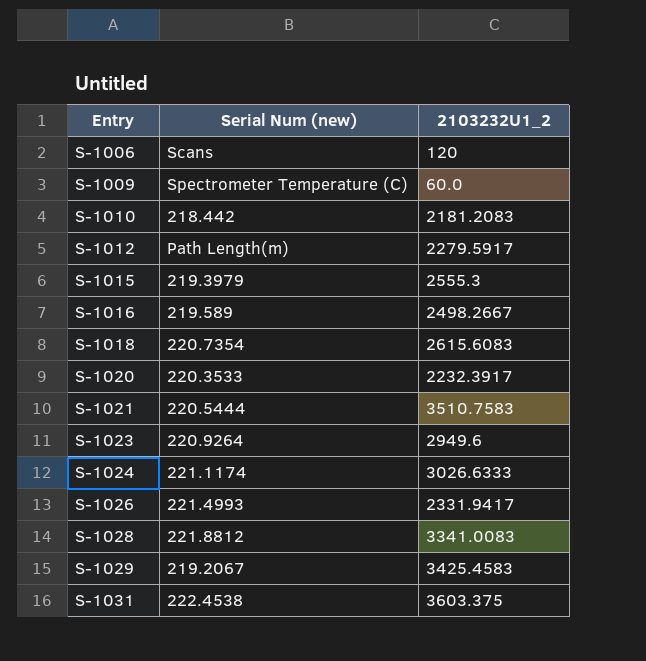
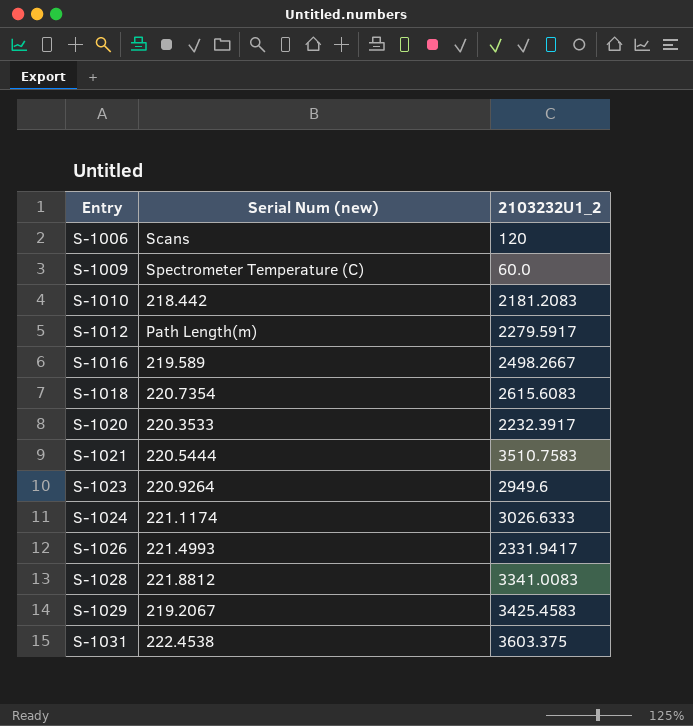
row S-1015: 219.3979 | 2555.3 -> none

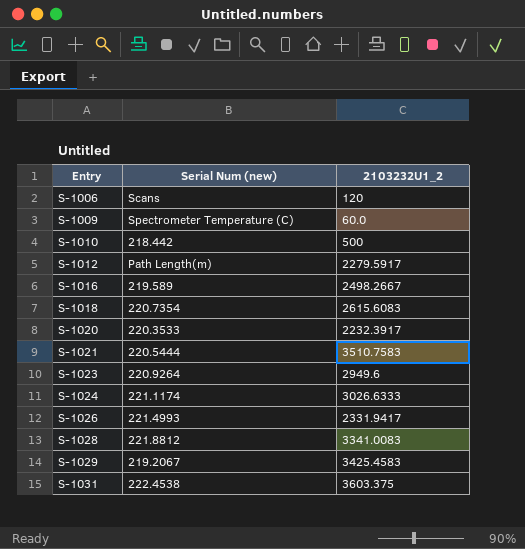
S-1010 | 2103232U1_2: 2181.2083 -> 500

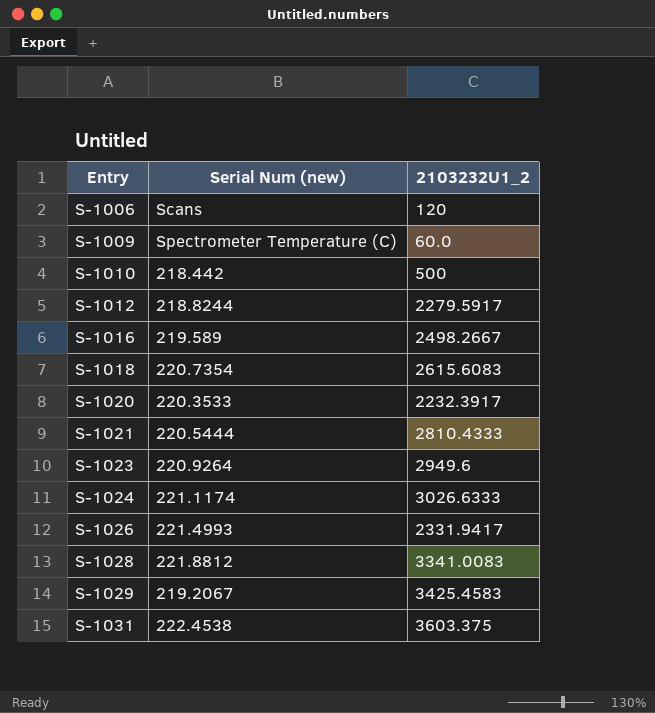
S-1012 | Serial Num (new): Path Length(m) -> 218.8244
S-1021 | 2103232U1_2: 3510.7583 -> 2810.4333

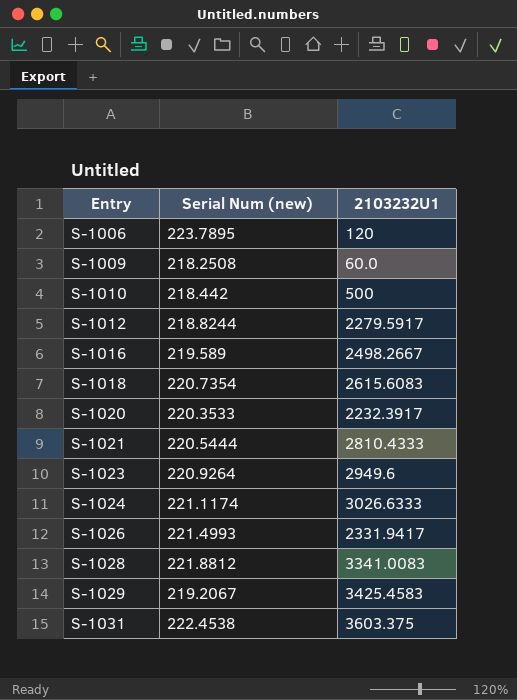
column name: 2103232U1_2 -> 2103232U1
S-1006 | Serial Num (new): Scans -> 223.7895
S-1009 | Serial Num (new): Spectrometer Temperature (C) -> 218.2508

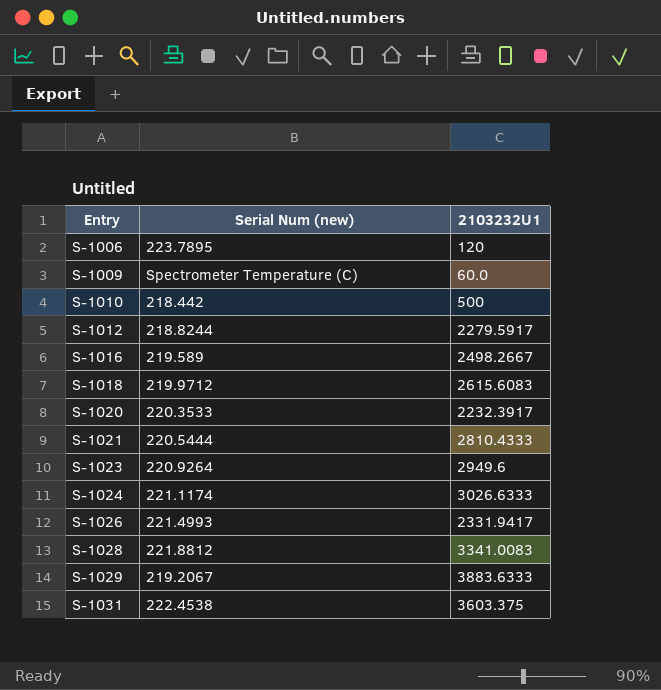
S-1009 | Serial Num (new): 218.2508 -> Spectrometer Temperature (C)
S-1018 | Serial Num (new): 220.7354 -> 219.9712
S-1029 | 2103232U1: 3425.4583 -> 3883.6333

